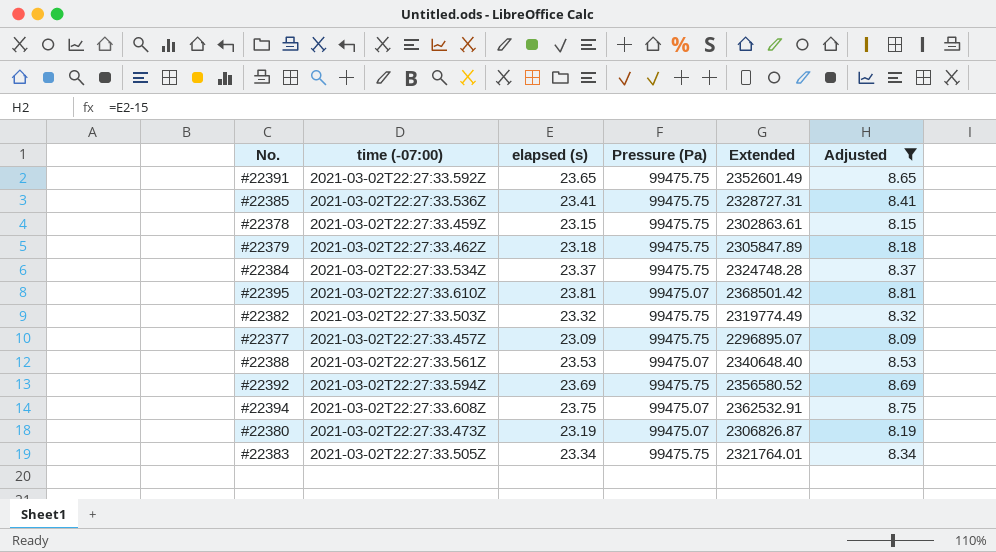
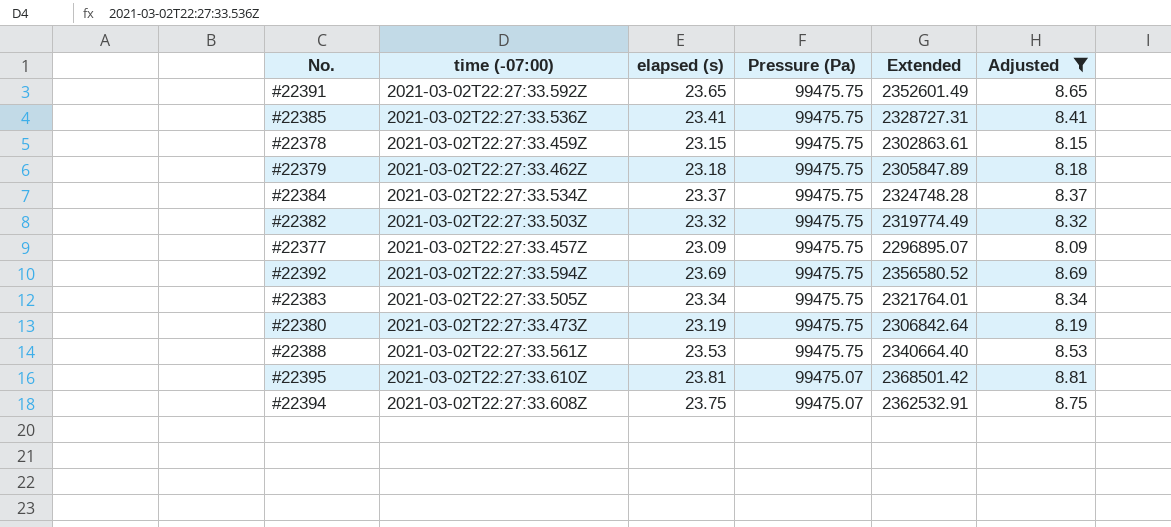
row order: none -> Pressure (Pa) descending
#22380 | Pressure (Pa): 99475.07 -> 99475.75
#22380 | Extended: 2306826.87 -> 2306842.64
#22388 | Pressure (Pa): 99475.07 -> 99475.75
#22388 | Extended: 2340648.40 -> 2340664.40

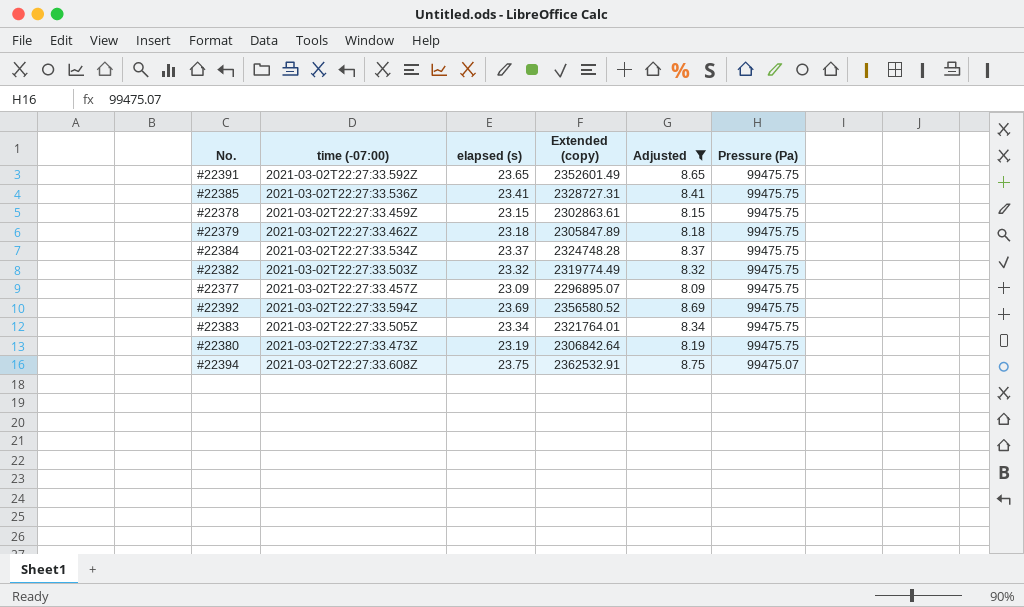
column name: Extended -> Extended (copy)
column Pressure (Pa) | position: 4 -> 6
row #22388: 2021-03-02T22:27:33.561Z | 23.53 | 99475.75 | 2340664.40 | 8.53 -> none
row #22395: 2021-03-02T22:27:33.610Z | 23.81 | 99475.07 | 2368501.42 | 8.81 -> none

